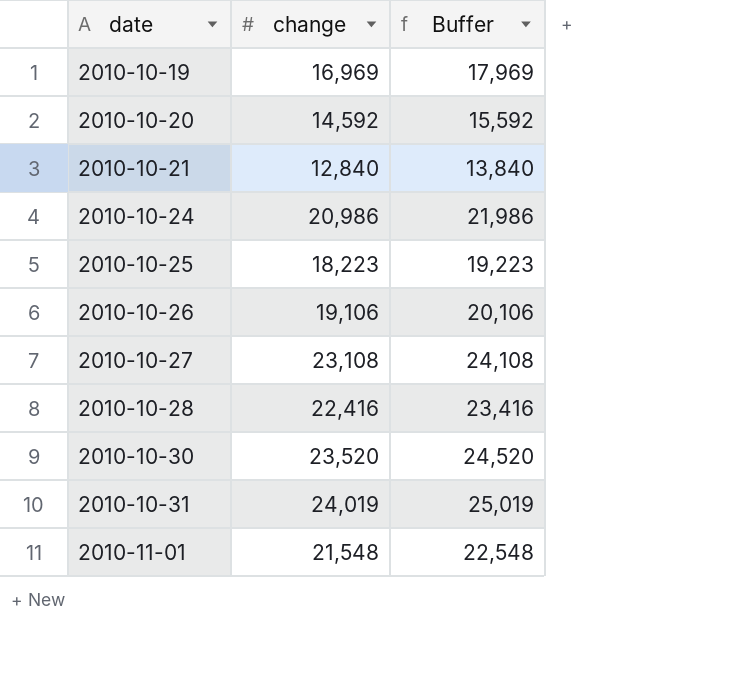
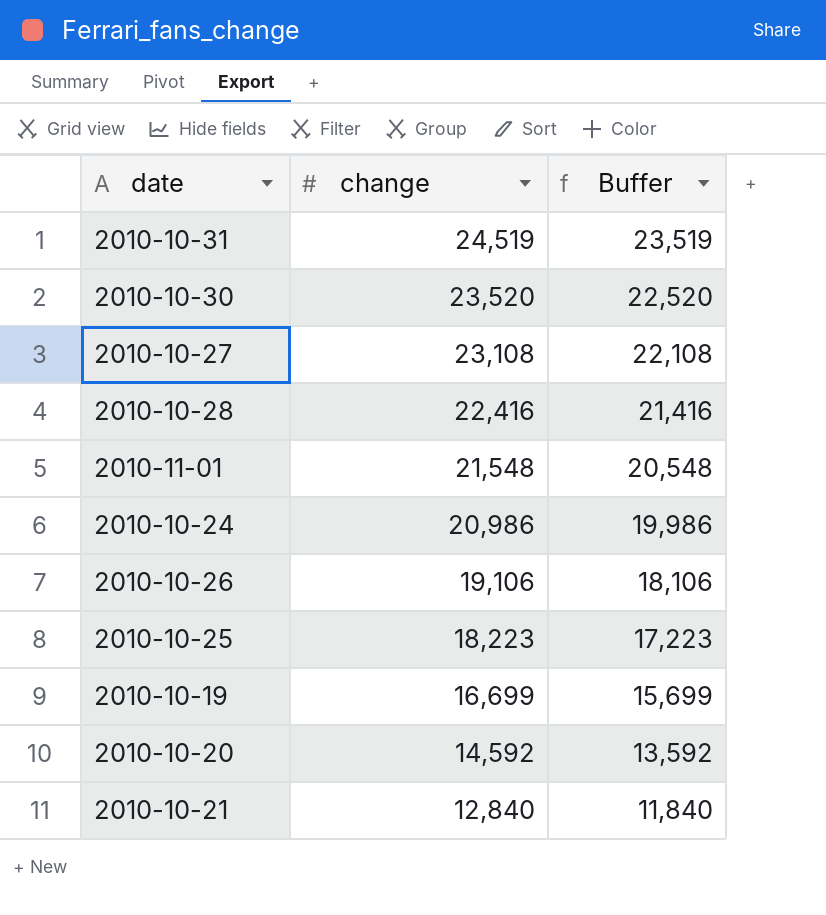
row order: date ascending -> change descending
column Buffer | formula: [change] + 1000 -> [change] - 1000
2010-10-31 | change: 24,019 -> 24,519
2010-10-19 | change: 16,969 -> 16,699

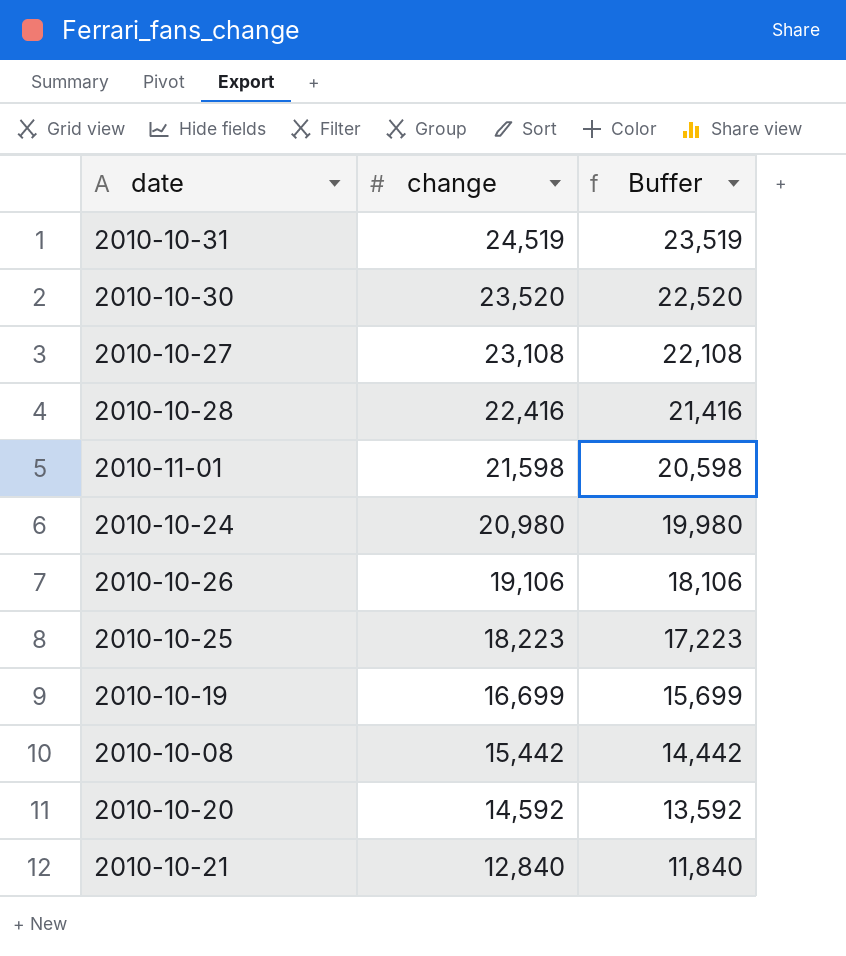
2010-11-01 | change: 21,548 -> 21,598
2010-11-01 | Buffer: 20,548 -> 20,598
2010-10-24 | change: 20,986 -> 20,980
2010-10-24 | Buffer: 19,986 -> 19,980
row 2010-10-08: none -> 15,442 | 14,442

